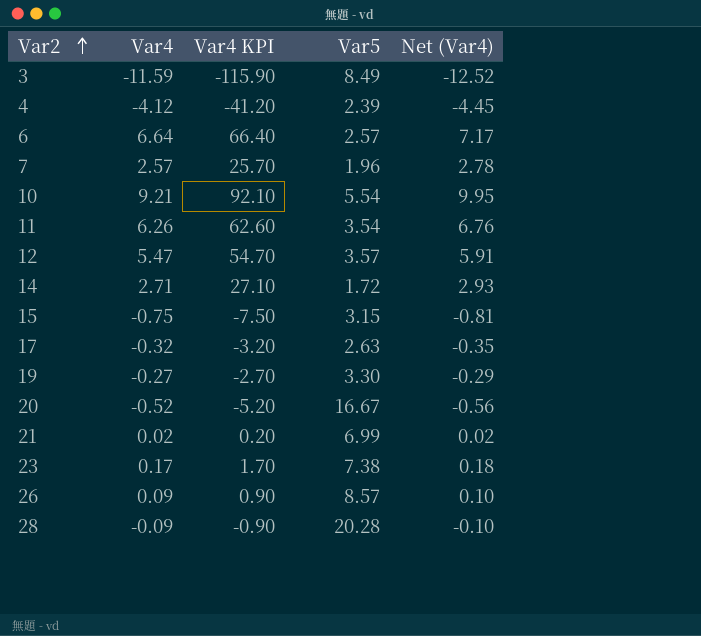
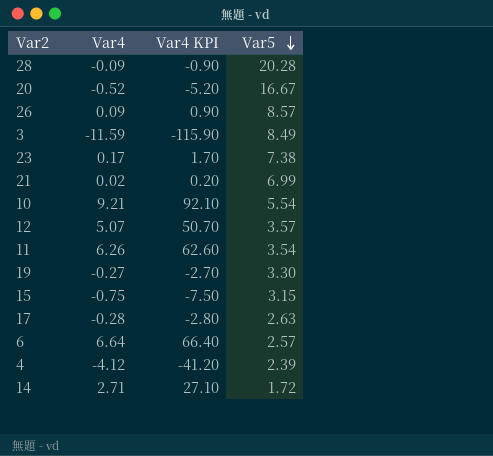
row order: Var2 ascending -> Var5 descending
column Net (Var4) | formula: [Var4] * 1.08 -> none
row 7: 2.57 | 25.70 | 1.96 | 2.78 -> none
12 | Var4: 5.47 -> 5.07
12 | Var4 KPI: 54.70 -> 50.70
17 | Var4: -0.32 -> -0.28
17 | Var4 KPI: -3.20 -> -2.80

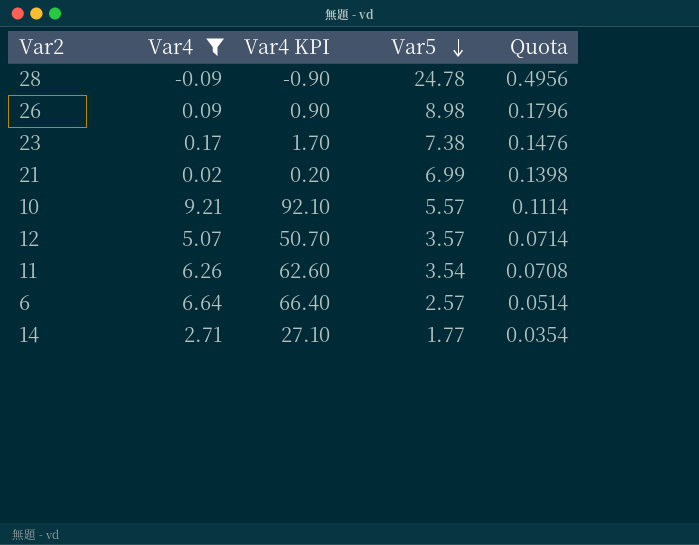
filter: none -> Var4 >= -0.09
column Quota | formula: none -> [Var5] * 0.02
28 | Var5: 20.28 -> 24.78
26 | Var5: 8.57 -> 8.98
10 | Var5: 5.54 -> 5.57
14 | Var5: 1.72 -> 1.77

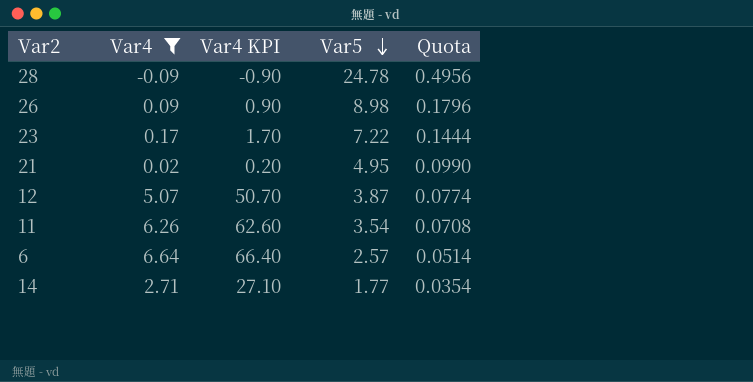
row 10: 9.21 | 92.10 | 5.57 | 0.1114 -> none
23 | Var5: 7.38 -> 7.22
23 | Quota: 0.1476 -> 0.1444
21 | Var5: 6.99 -> 4.95
21 | Quota: 0.1398 -> 0.0990
12 | Var5: 3.57 -> 3.87
12 | Quota: 0.0714 -> 0.0774

